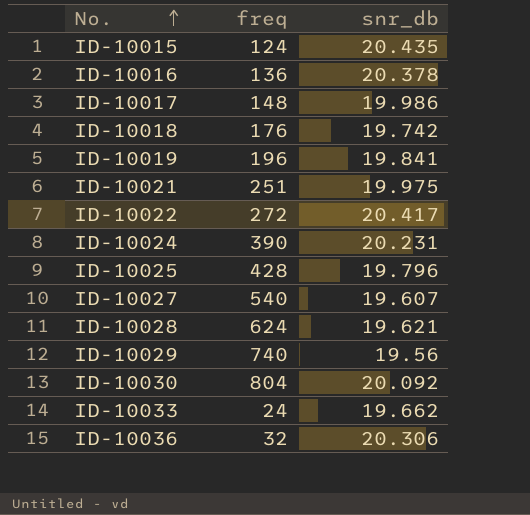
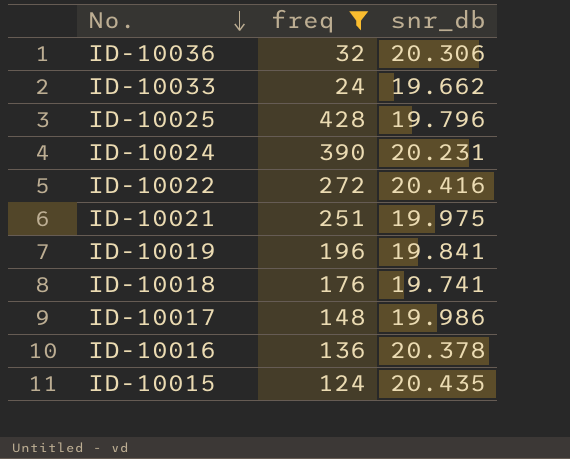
filter: none -> freq <= 428
row order: No. ascending -> No. descending
ID-10022 | snr_db: 20.417 -> 20.416
ID-10018 | snr_db: 19.742 -> 19.741

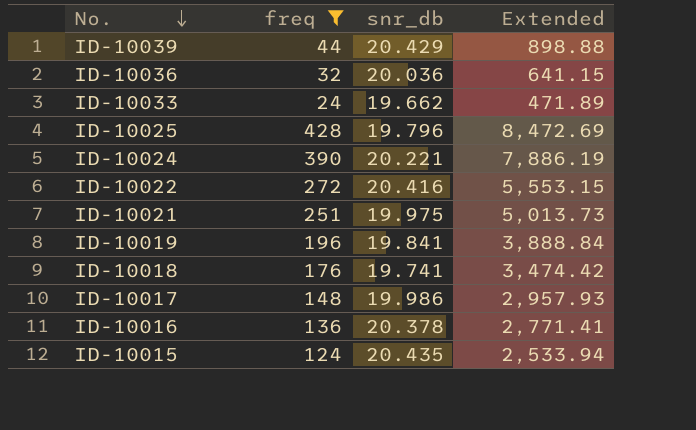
column Extended | formula: none -> [freq] * [snr_db]
row ID-10039: none -> 44 | 20.429 | 898.88
ID-10036 | snr_db: 20.306 -> 20.036
ID-10024 | snr_db: 20.231 -> 20.221

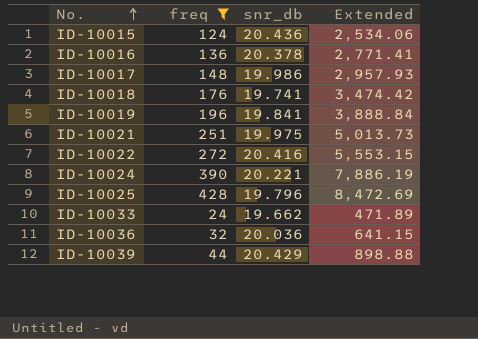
row order: No. descending -> No. ascending
ID-10015 | snr_db: 20.435 -> 20.436
ID-10015 | Extended: 2,533.94 -> 2,534.06

